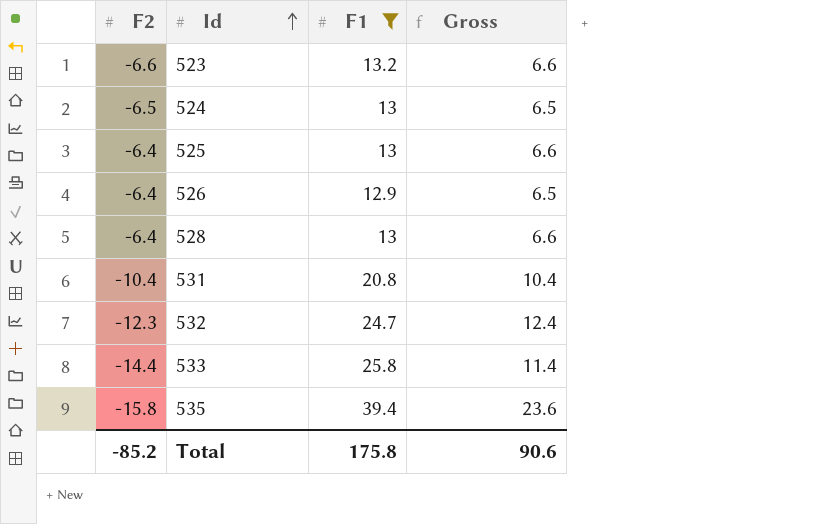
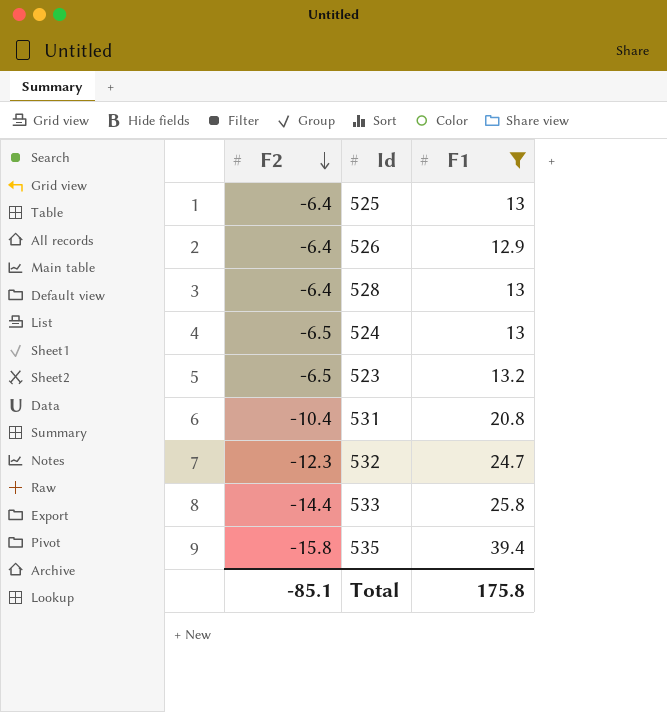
row order: Id ascending -> F2 descending
column Gross | formula: [F2] + [F1] -> none
523 | F2: -6.6 -> -6.5
Total | F2: -85.2 -> -85.1

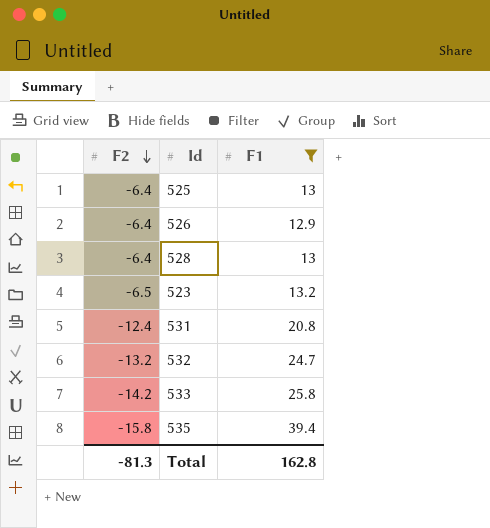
row 524: -6.5 | 13 -> none
531 | F2: -10.4 -> -12.4
532 | F2: -12.3 -> -13.2
533 | F2: -14.4 -> -14.2
Total | F2: -85.1 -> -81.3
Total | F1: 175.8 -> 162.8

